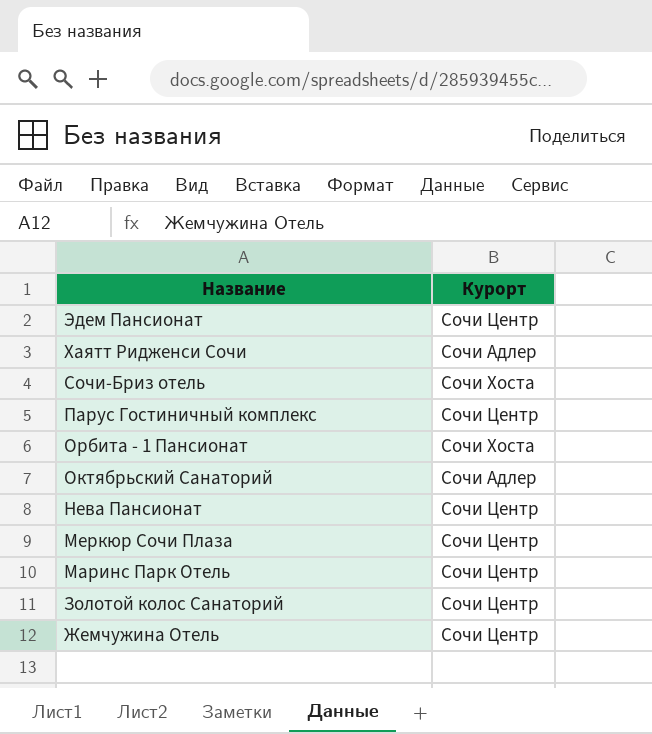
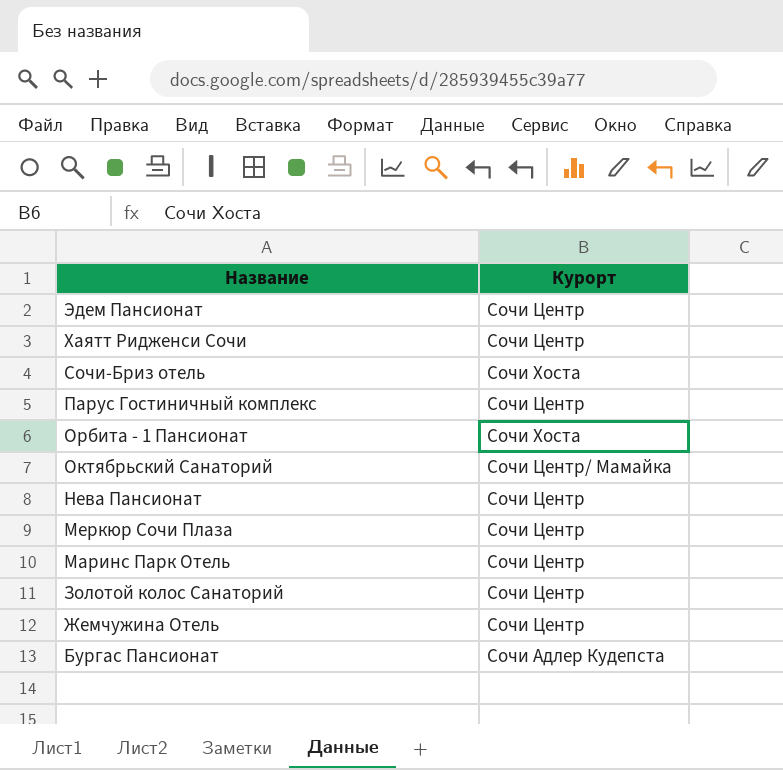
Хаятт Ридженси Сочи | Курорт: Сочи Адлер -> Сочи Центр
Октябрьский Санаторий | Курорт: Сочи Адлер -> Сочи Центр/ Мамайка
row Бургас Пансионат: none -> Сочи Адлер Кудепста

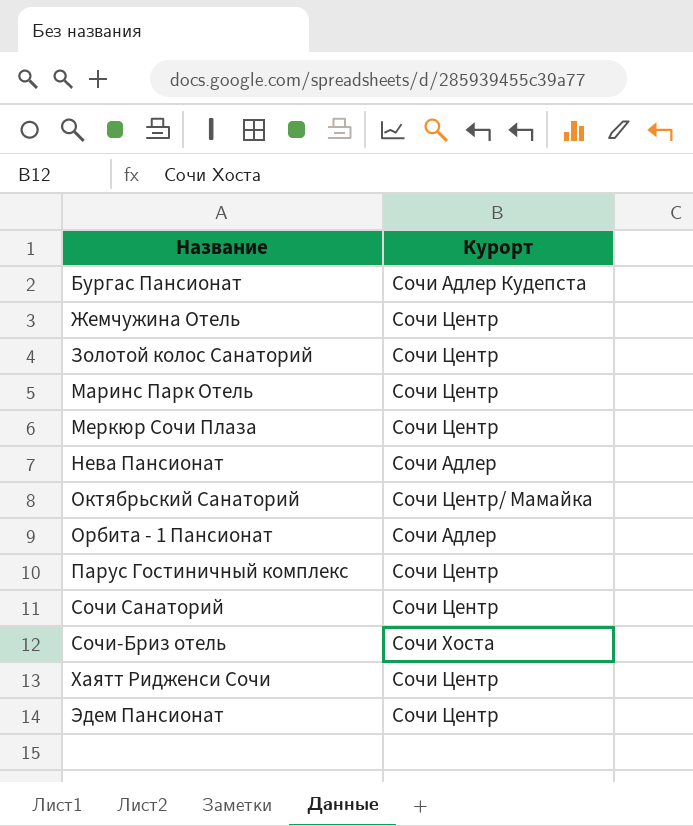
row order: Название descending -> Название ascending
Нева Пансионат | Курорт: Сочи Центр -> Сочи Адлер
Орбита - 1 Пансионат | Курорт: Сочи Хоста -> Сочи Адлер
row Сочи Санаторий: none -> Сочи Центр

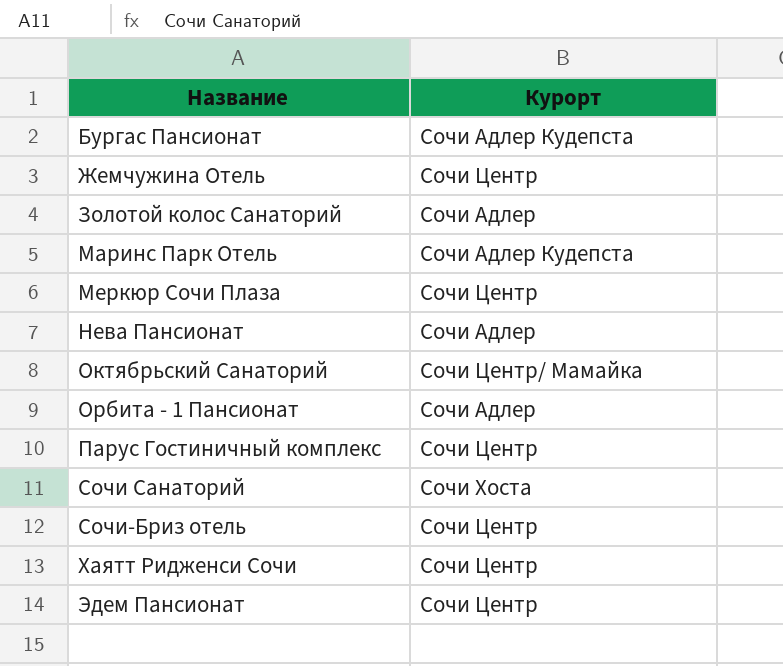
Золотой колос Санаторий | Курорт: Сочи Центр -> Сочи Адлер
Маринс Парк Отель | Курорт: Сочи Центр -> Сочи Адлер Кудепста
Сочи Санаторий | Курорт: Сочи Центр -> Сочи Хоста
Сочи-Бриз отель | Курорт: Сочи Хоста -> Сочи Центр

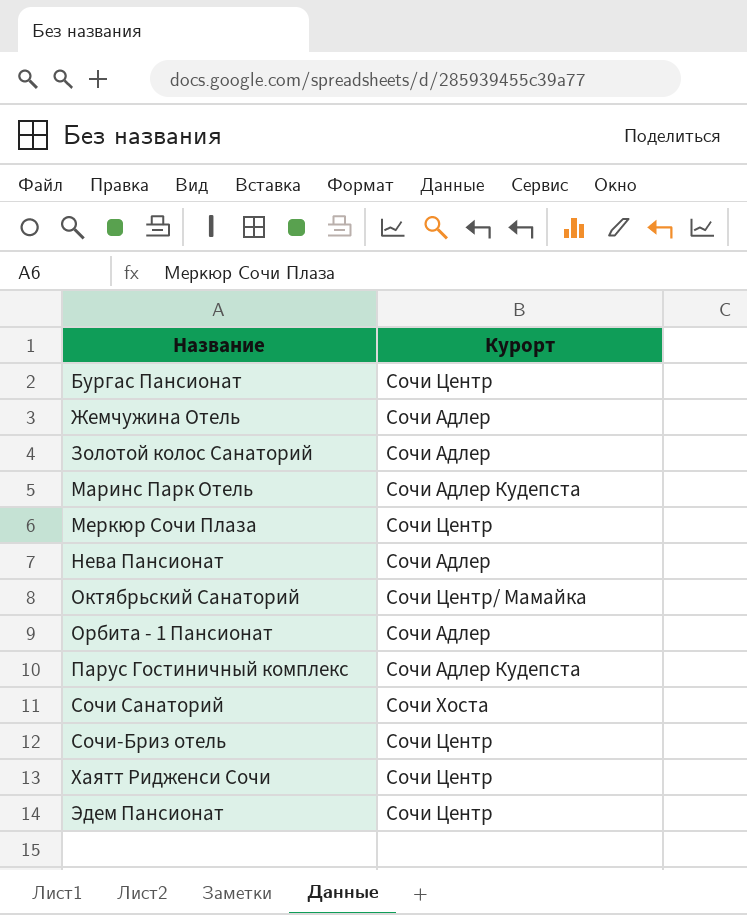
Бургас Пансионат | Курорт: Сочи Адлер Кудепста -> Сочи Центр
Жемчужина Отель | Курорт: Сочи Центр -> Сочи Адлер
Парус Гостиничный комплекс | Курорт: Сочи Центр -> Сочи Адлер Кудепста

